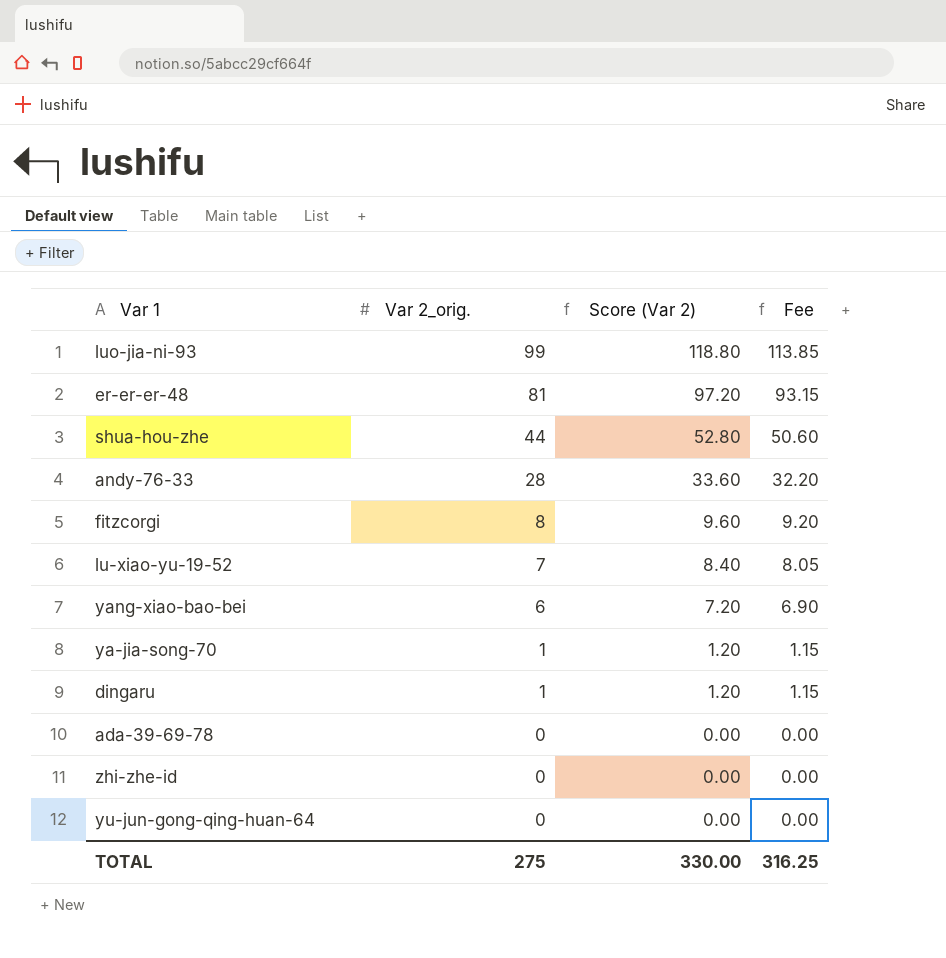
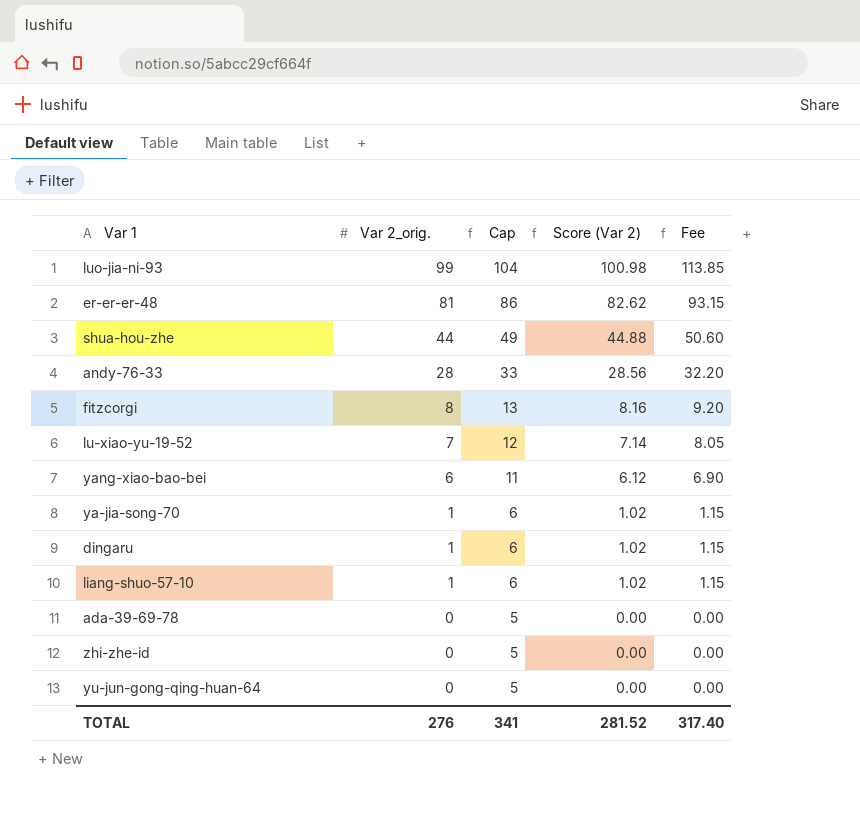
column Cap | formula: none -> [Var 2_orig.] + 5
column Score (Var 2) | formula: [Var 2_orig.] * 1.2 -> [Var 2_orig.] * 1.02
row liang-shuo-57-10: none -> 1 | 6 | 1.02 | 1.15
TOTAL | Var 2_orig.: 275 -> 276
TOTAL | Score (Var 2): 330.00 -> 281.52
TOTAL | Fee: 316.25 -> 317.40

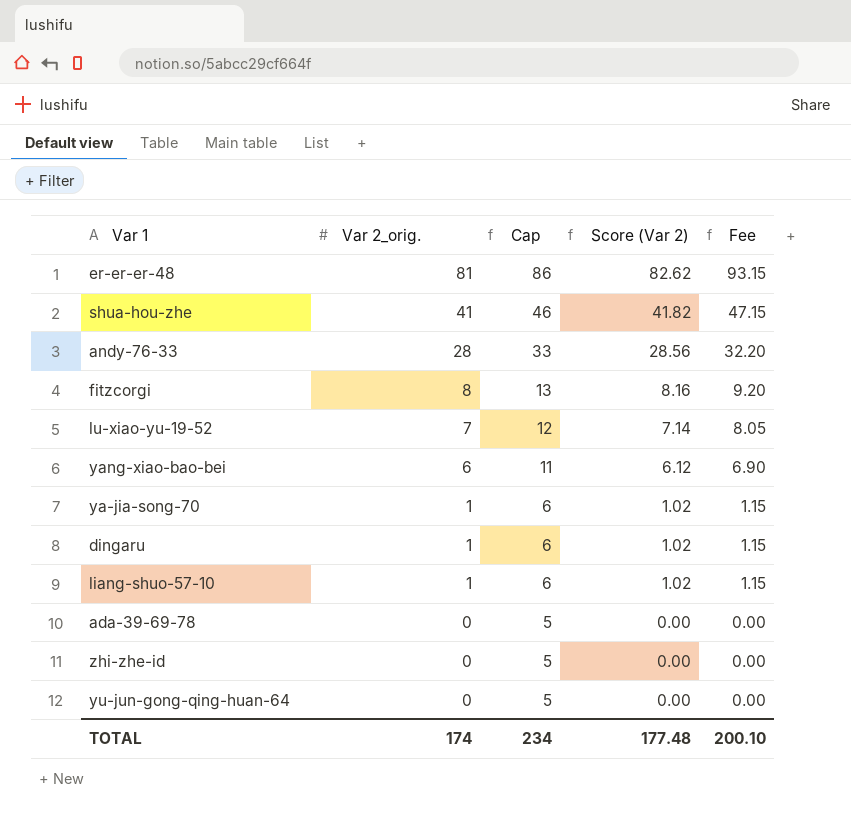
row luo-jia-ni-93: 99 | 104 | 100.98 | 113.85 -> none
shua-hou-zhe | Var 2_orig.: 44 -> 41
shua-hou-zhe | Cap: 49 -> 46
shua-hou-zhe | Score (Var 2): 44.88 -> 41.82
shua-hou-zhe | Fee: 50.60 -> 47.15
TOTAL | Var 2_orig.: 276 -> 174
TOTAL | Cap: 341 -> 234
TOTAL | Score (Var 2): 281.52 -> 177.48
TOTAL | Fee: 317.40 -> 200.10

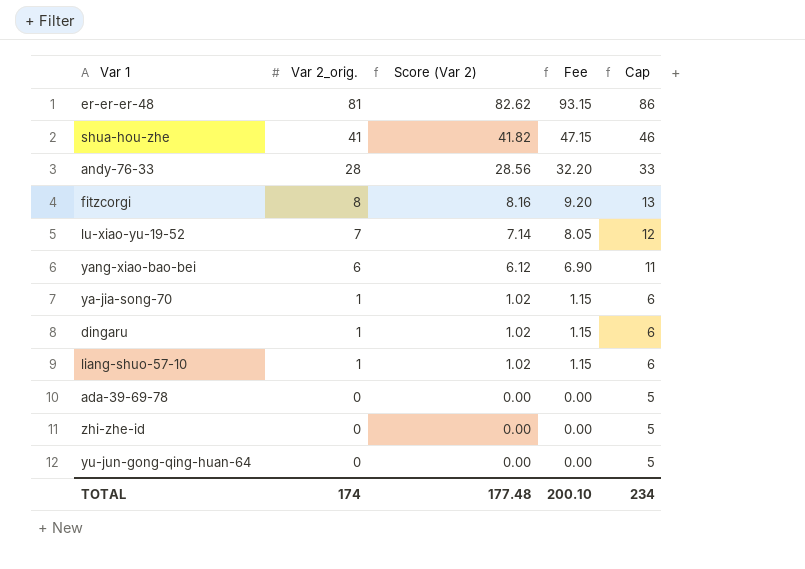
column Cap | position: 3 -> 5

